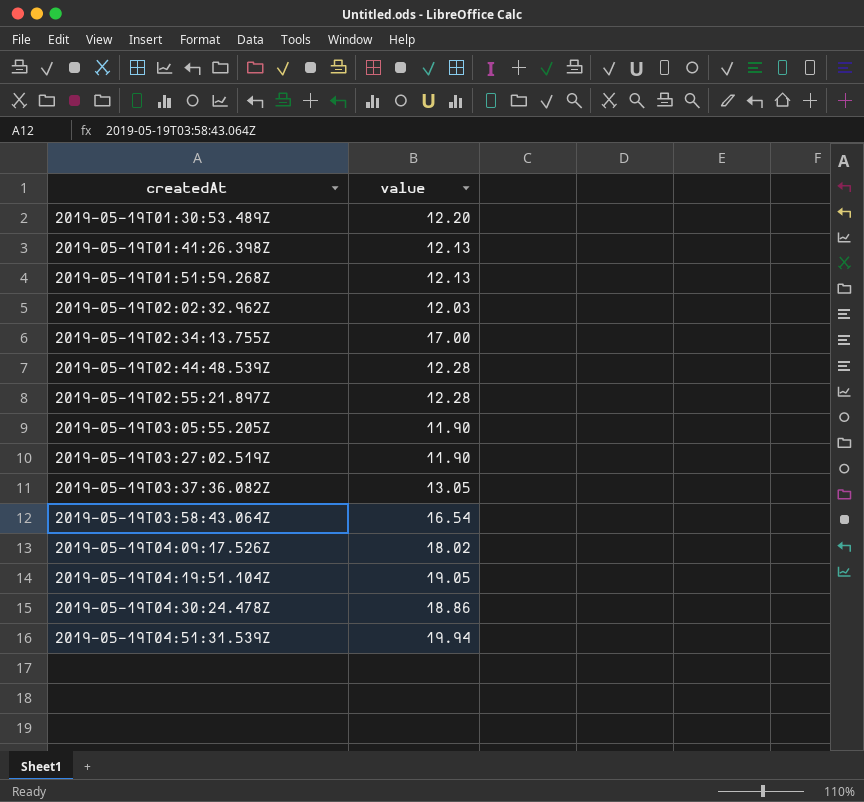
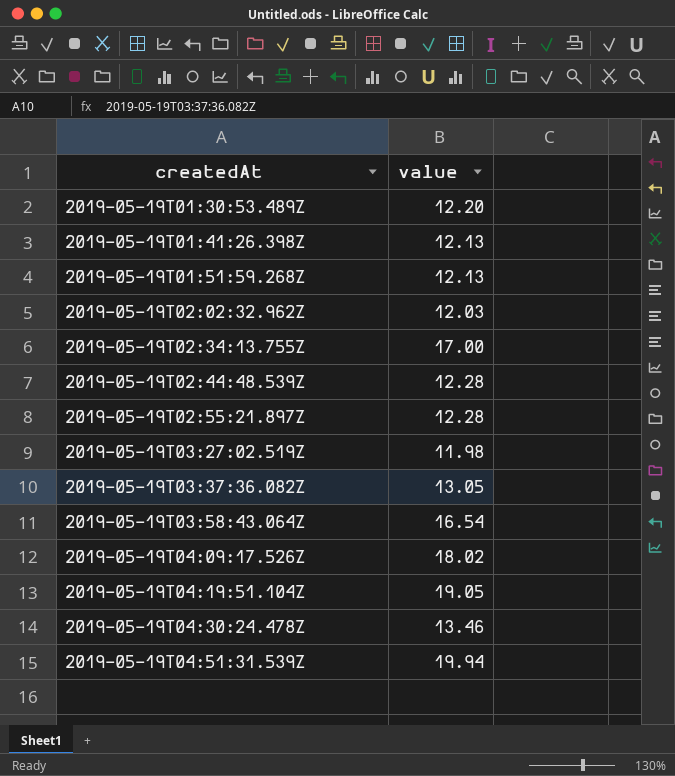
row 2019-05-19T03:05:55.205Z: 11.90 -> none
2019-05-19T03:27:02.519Z | value: 11.90 -> 11.98
2019-05-19T04:30:24.478Z | value: 18.86 -> 13.46

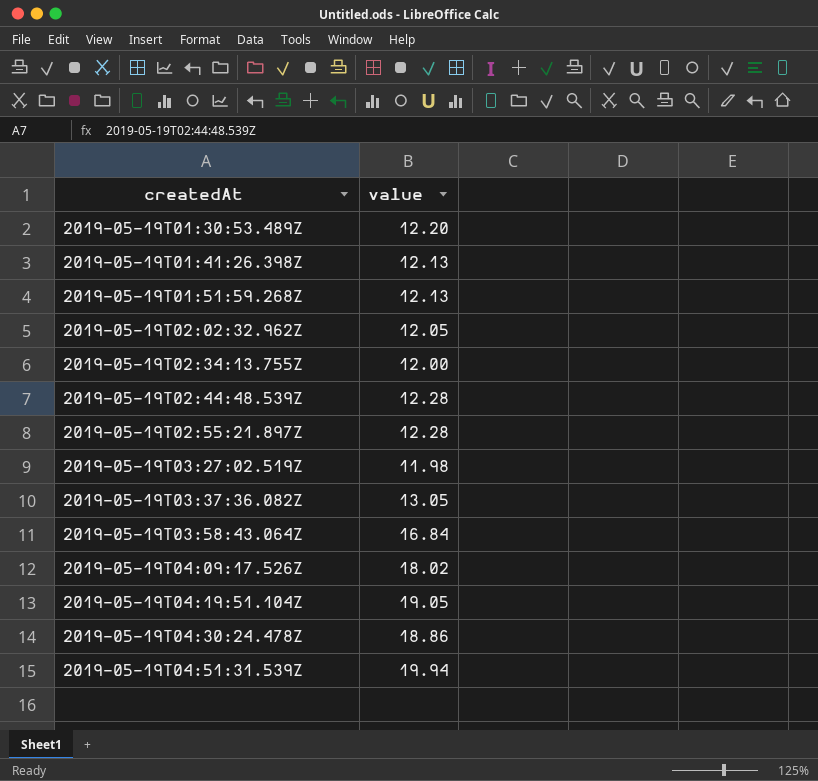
2019-05-19T02:02:32.962Z | value: 12.03 -> 12.05
2019-05-19T02:34:13.755Z | value: 17.00 -> 12.00
2019-05-19T03:58:43.064Z | value: 16.54 -> 16.84
2019-05-19T04:30:24.478Z | value: 13.46 -> 18.86

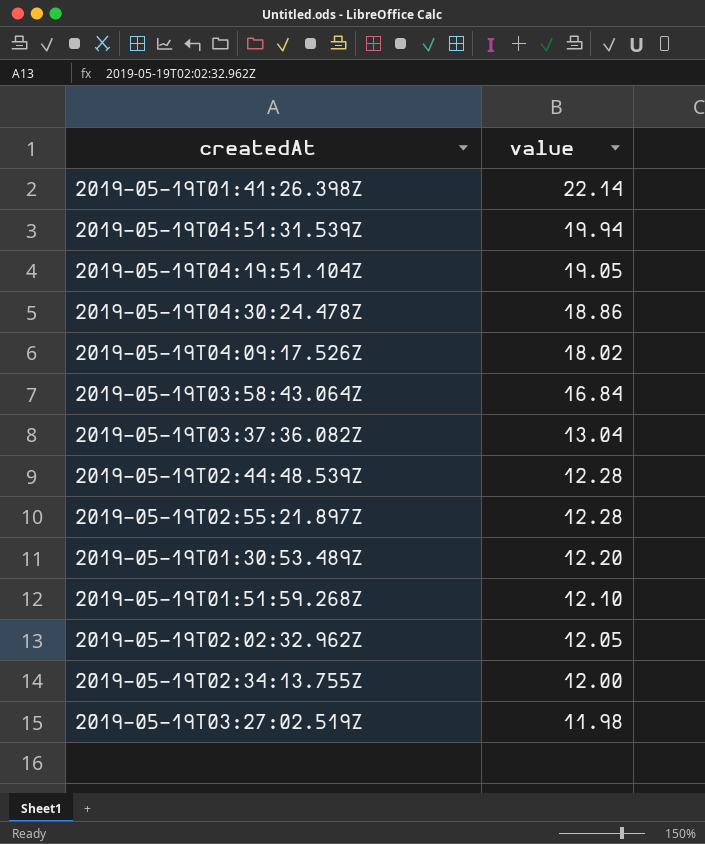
row order: createdAt ascending -> value descending
2019-05-19T01:41:26.398Z | value: 12.13 -> 22.14
2019-05-19T03:37:36.082Z | value: 13.05 -> 13.04
2019-05-19T01:51:59.268Z | value: 12.13 -> 12.10

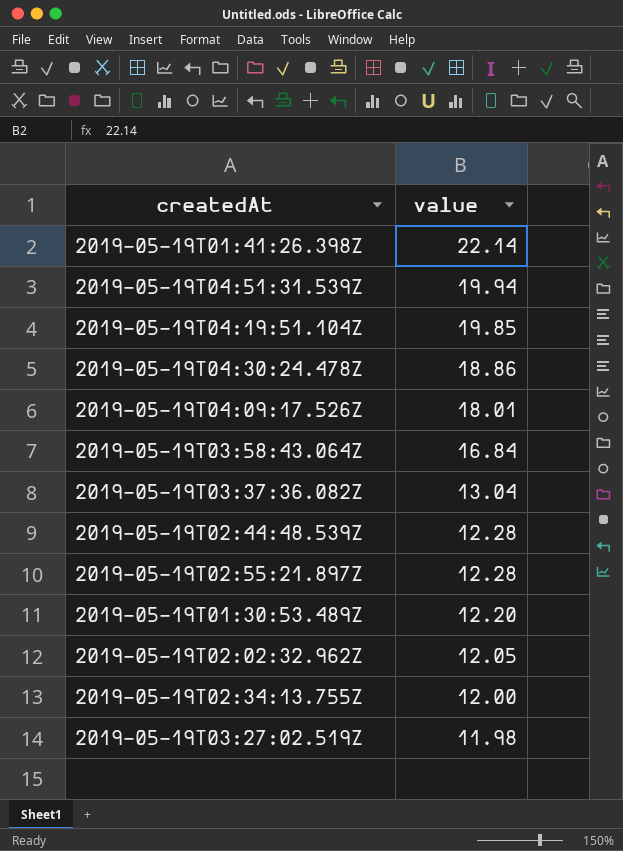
row 2019-05-19T01:51:59.268Z: 12.10 -> none
2019-05-19T04:19:51.104Z | value: 19.05 -> 19.85
2019-05-19T04:09:17.526Z | value: 18.02 -> 18.01

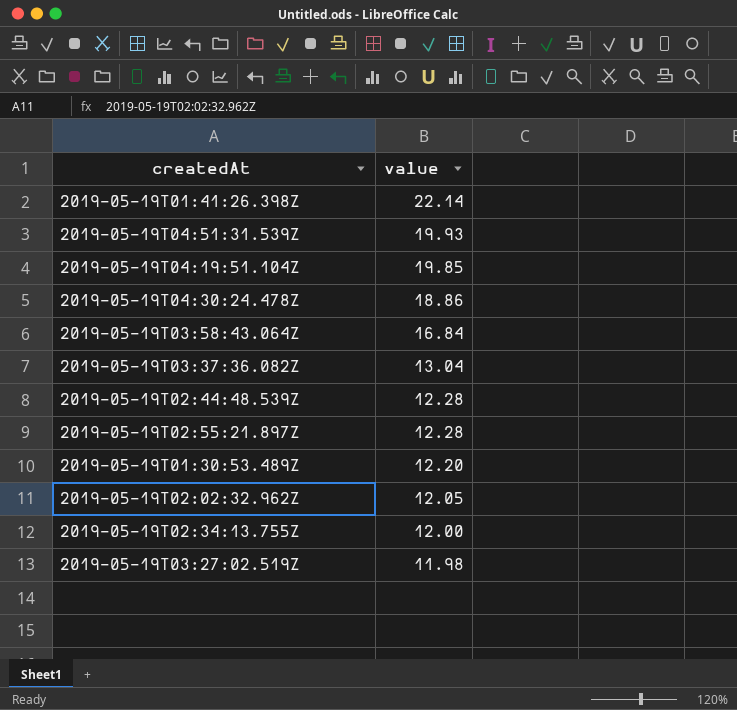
row 2019-05-19T04:09:17.526Z: 18.01 -> none
2019-05-19T04:51:31.539Z | value: 19.94 -> 19.93

